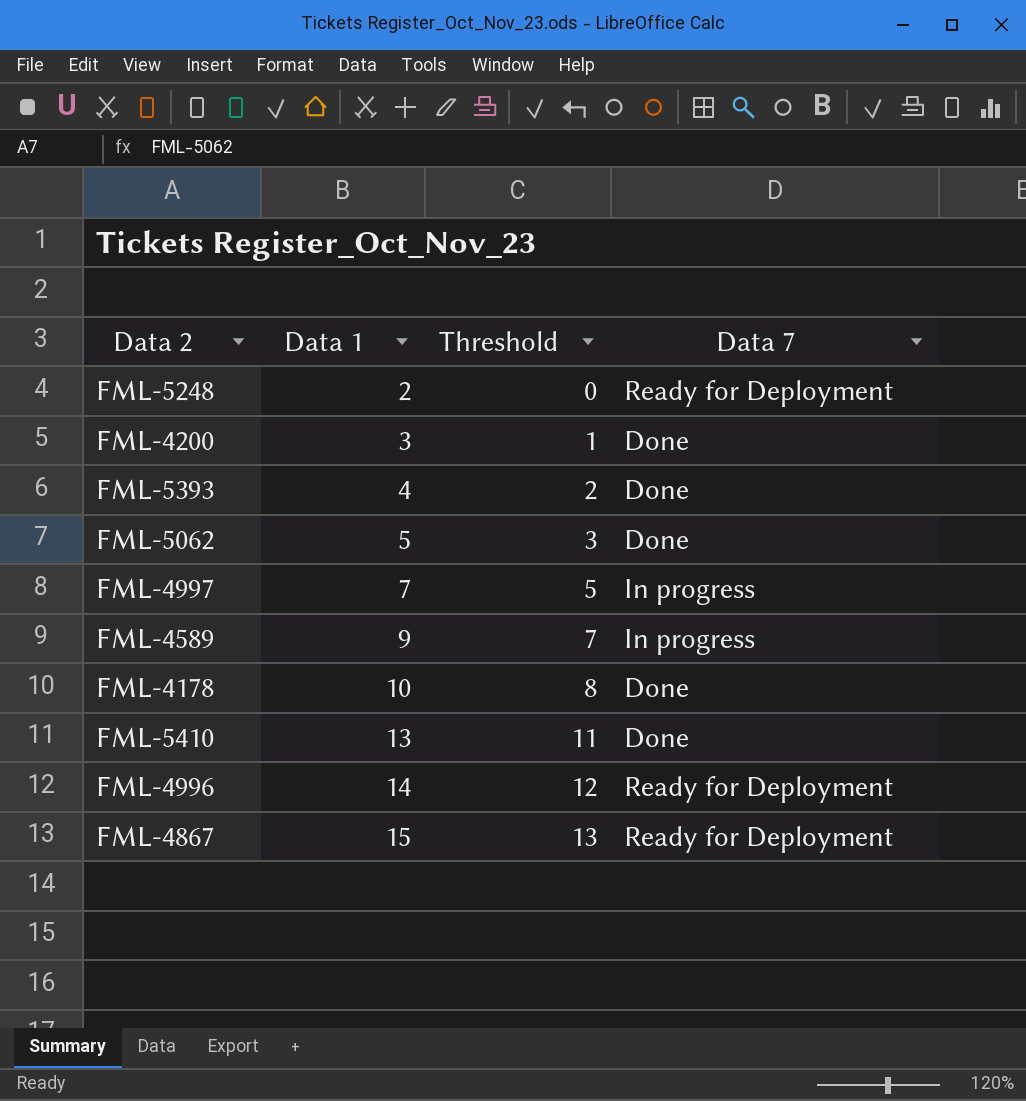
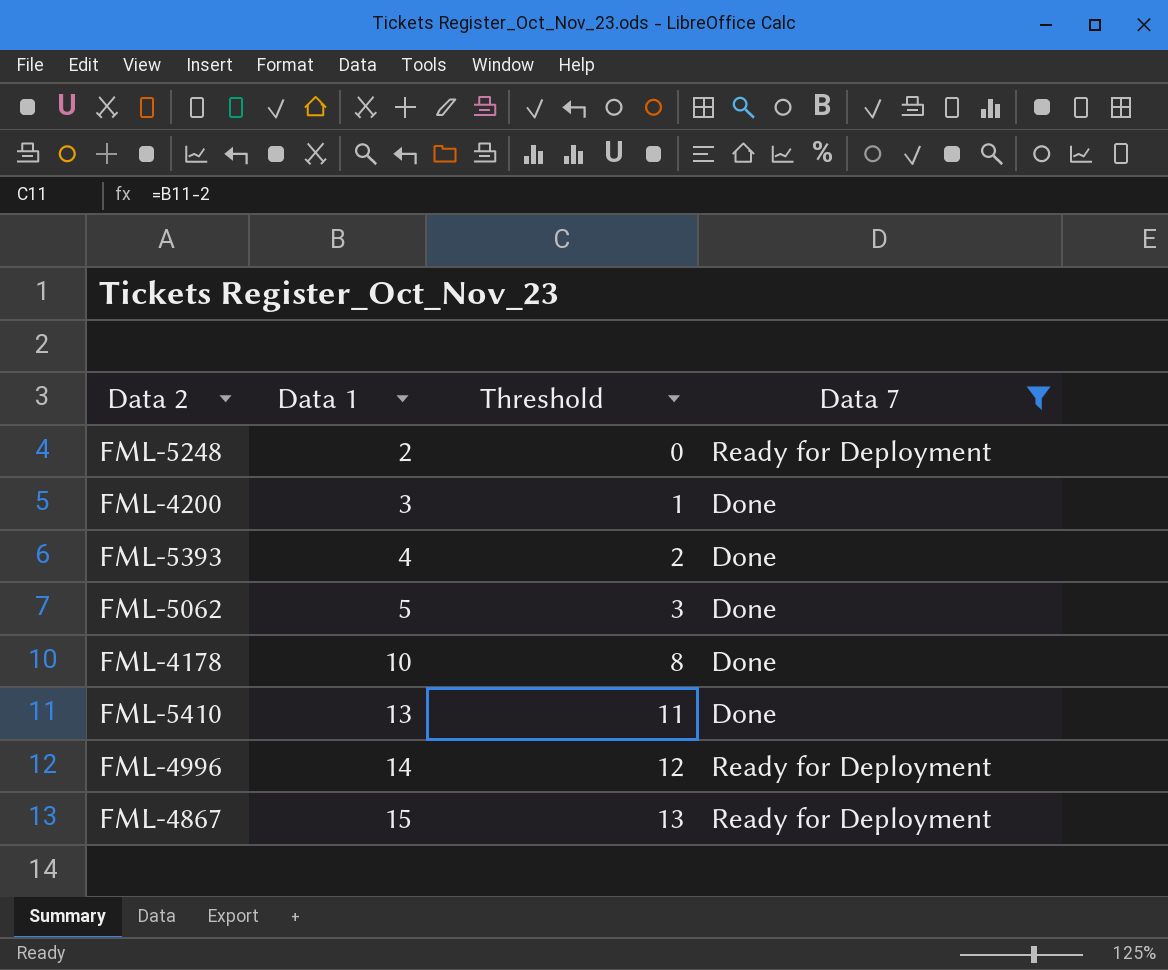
filter: none -> Data 7 != In progress

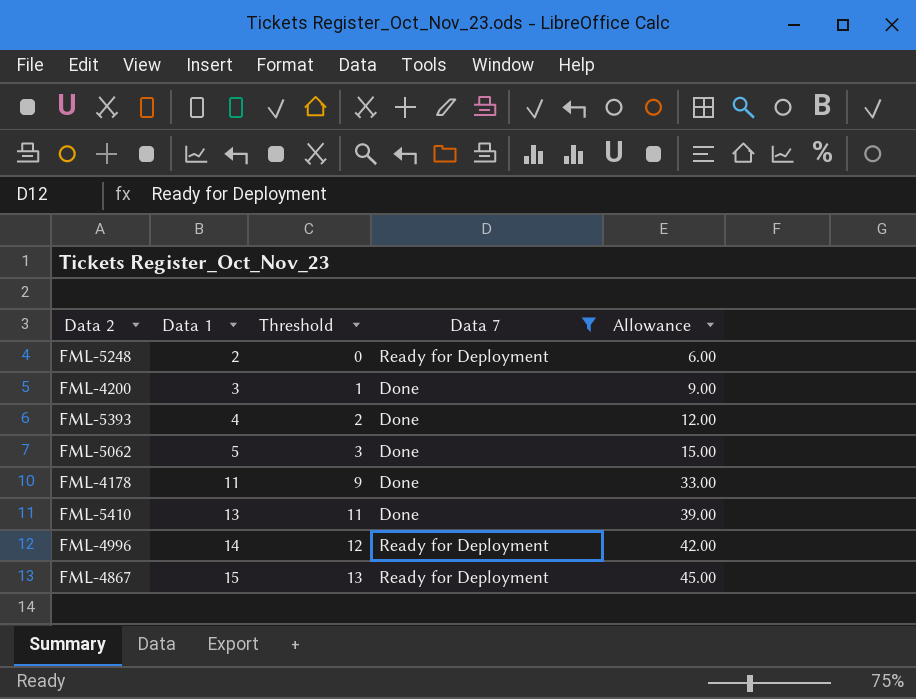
column Allowance | formula: none -> [Data 1] * 3
FML-4178 | Data 1: 10 -> 11
FML-4178 | Threshold: 8 -> 9

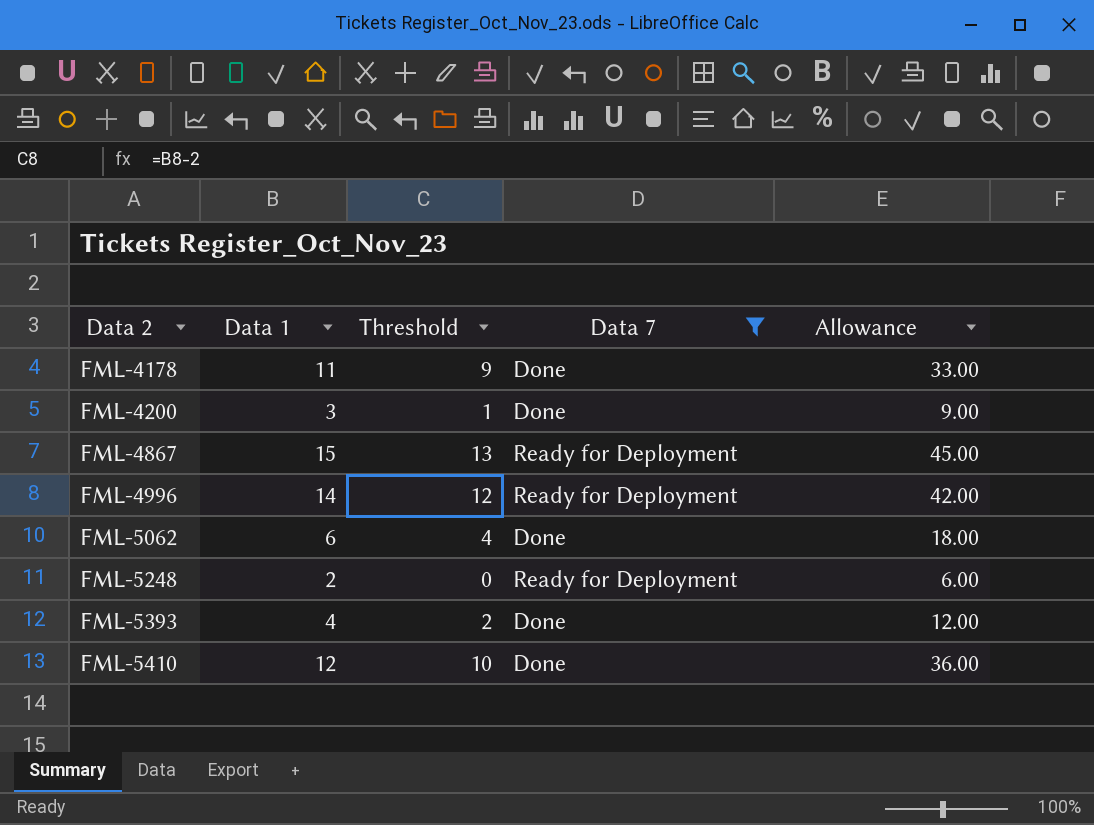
row order: Data 1 ascending -> Data 2 ascending
FML-5062 | Data 1: 5 -> 6
FML-5062 | Threshold: 3 -> 4
FML-5062 | Allowance: 15.00 -> 18.00
FML-5410 | Data 1: 13 -> 12
FML-5410 | Threshold: 11 -> 10
FML-5410 | Allowance: 39.00 -> 36.00

